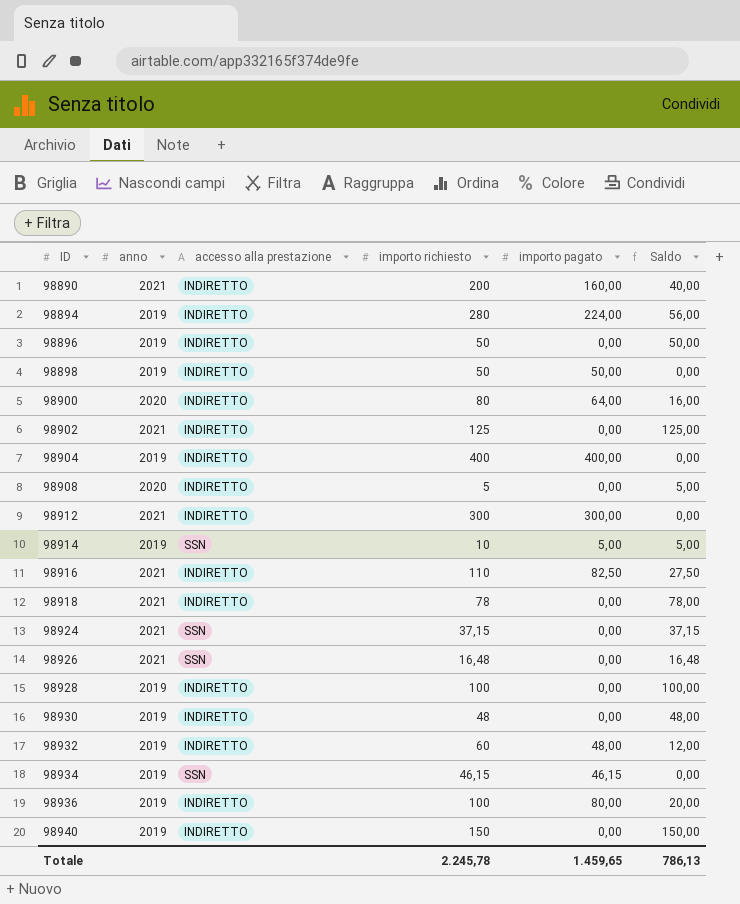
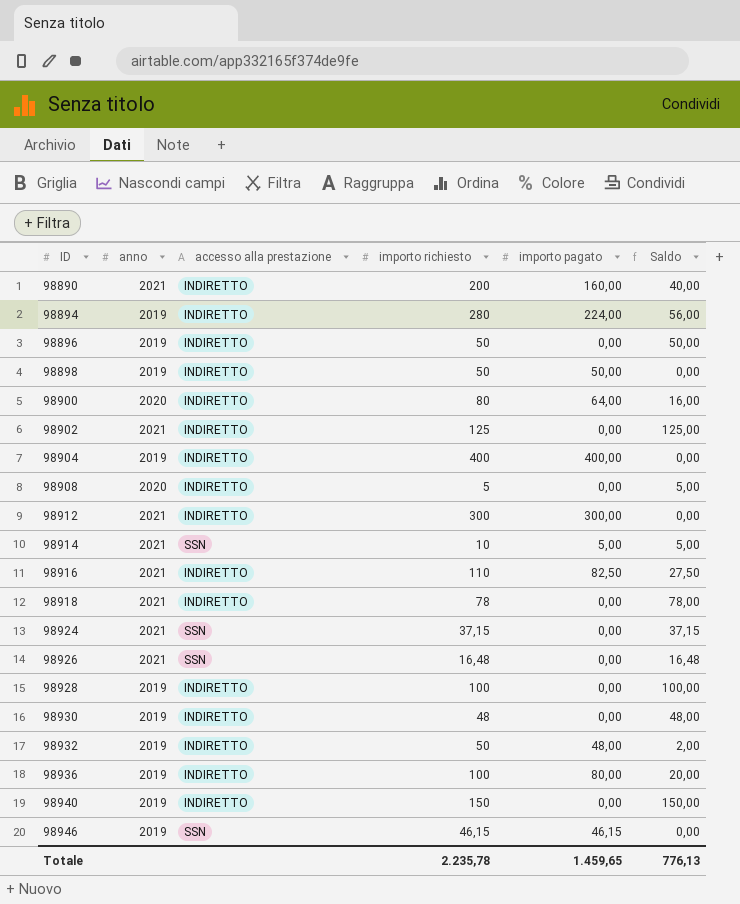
row 98934: 2019 | SSN | 46,15 | 46,15 | 0,00 -> none
98914 | anno: 2019 -> 2021
98932 | importo richiesto: 60 -> 50
98932 | Saldo: 12,00 -> 2,00
row 98946: none -> 2019 | SSN | 46,15 | 46,15 | 0,00
Totale | importo richiesto: 2.245,78 -> 2.235,78
Totale | Saldo: 786,13 -> 776,13

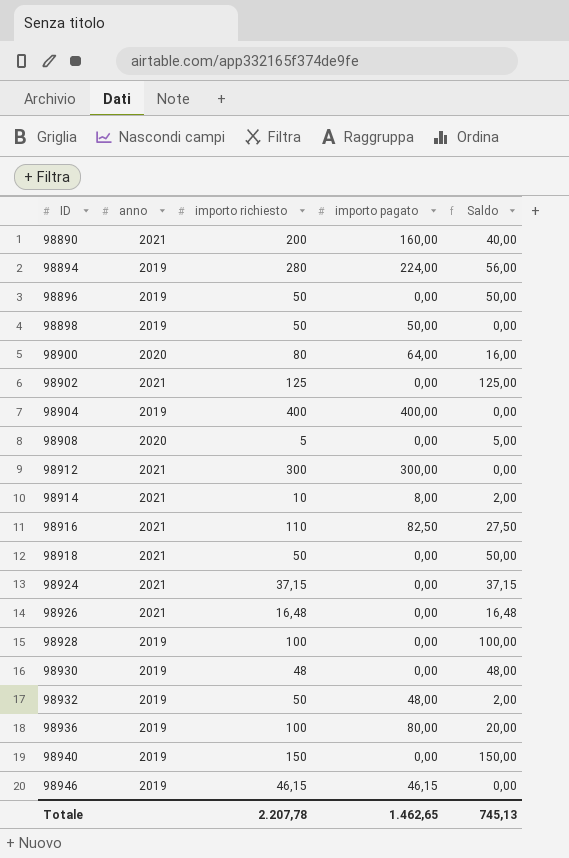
column accesso alla prestazione | position: 3 -> none
98914 | importo pagato: 5,00 -> 8,00
98914 | Saldo: 5,00 -> 2,00
98918 | importo richiesto: 78 -> 50
98918 | Saldo: 78,00 -> 50,00
Totale | importo richiesto: 2.235,78 -> 2.207,78
Totale | importo pagato: 1.459,65 -> 1.462,65
Totale | Saldo: 776,13 -> 745,13

